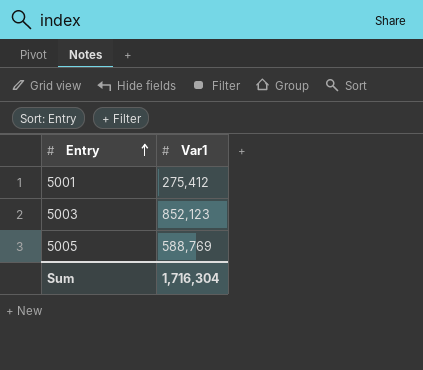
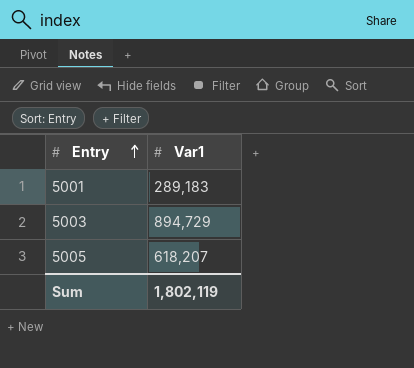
5001 | Var1: 275,412 -> 289,183
5003 | Var1: 852,123 -> 894,729
5005 | Var1: 588,769 -> 618,207
Sum | Var1: 1,716,304 -> 1,802,119

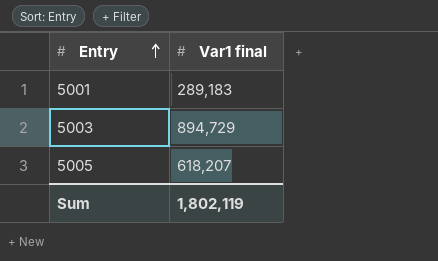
column name: Var1 -> Var1 final

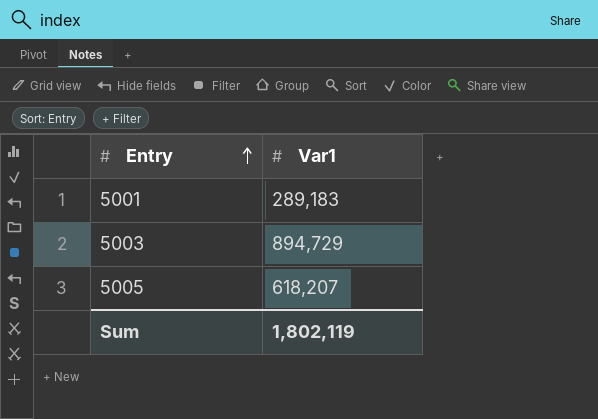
column name: Var1 final -> Var1

